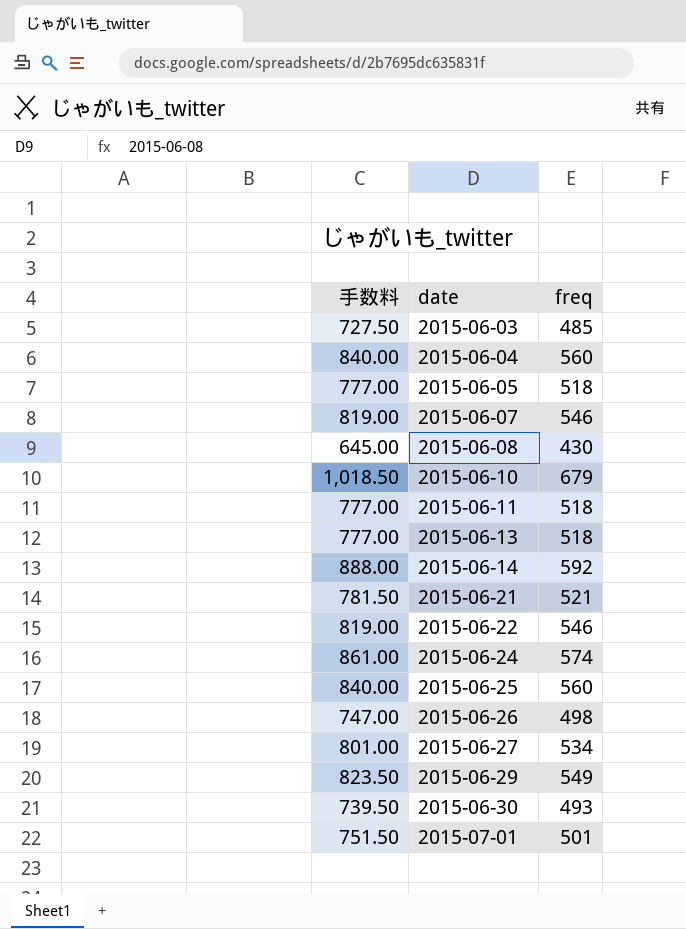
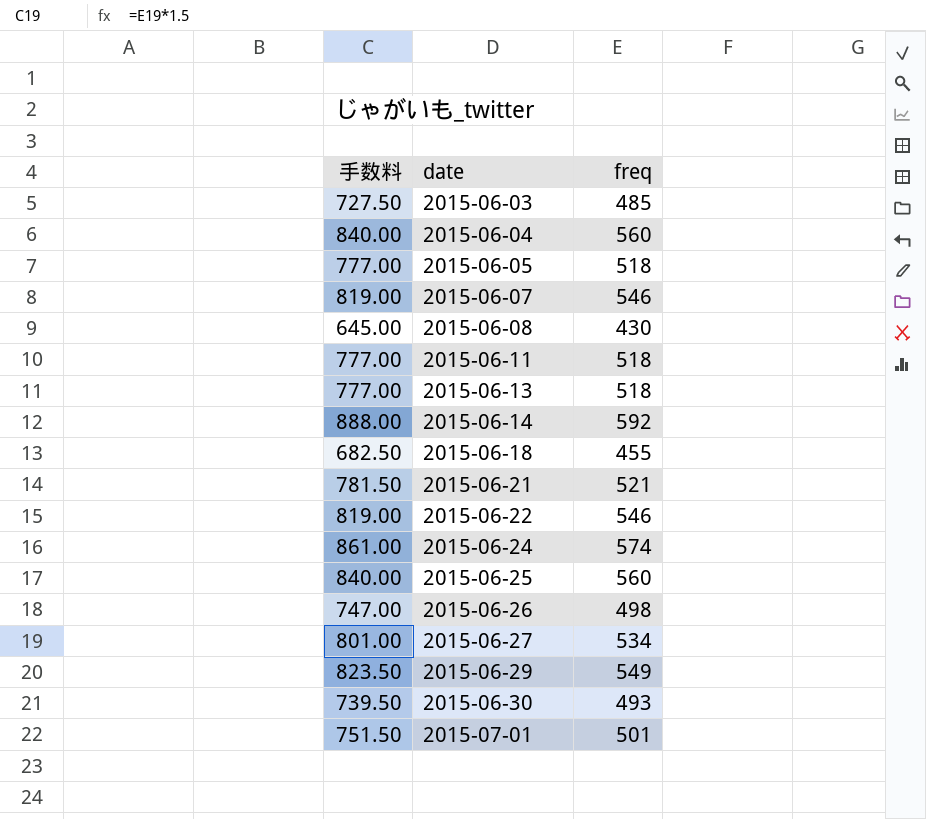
row 2015-06-10: 1,018.50 | 679 -> none
row 2015-06-18: none -> 682.50 | 455

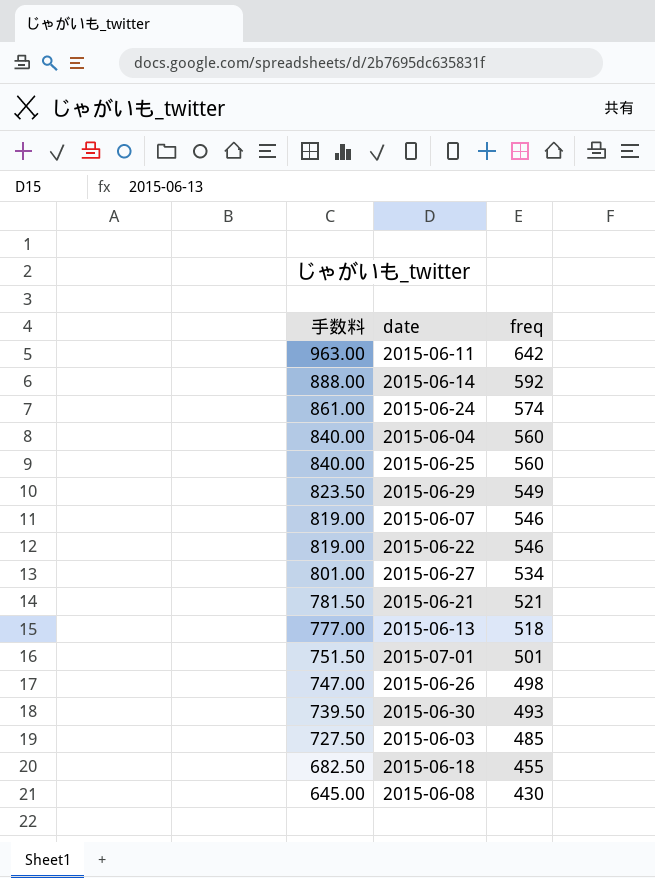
row order: date ascending -> 手数料 descending
row 2015-06-05: 777.00 | 518 -> none
2015-06-11 | 手数料: 777.00 -> 963.00
2015-06-11 | freq: 518 -> 642

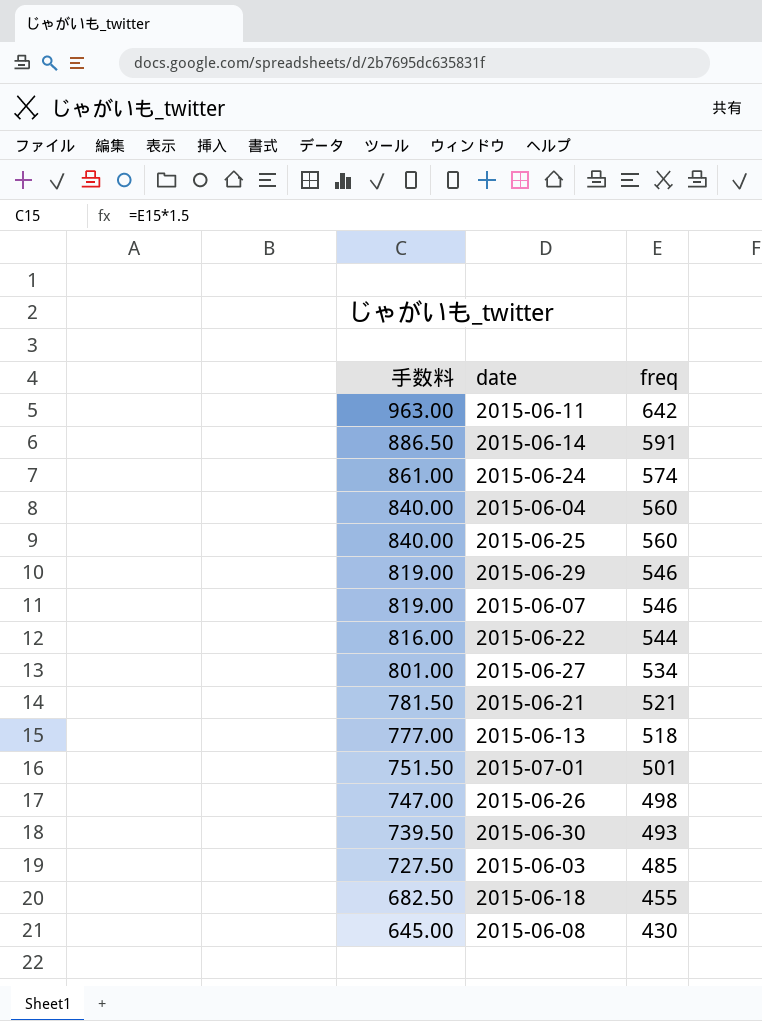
2015-06-14 | 手数料: 888.00 -> 886.50
2015-06-14 | freq: 592 -> 591
2015-06-29 | 手数料: 823.50 -> 819.00
2015-06-29 | freq: 549 -> 546
2015-06-22 | 手数料: 819.00 -> 816.00
2015-06-22 | freq: 546 -> 544

